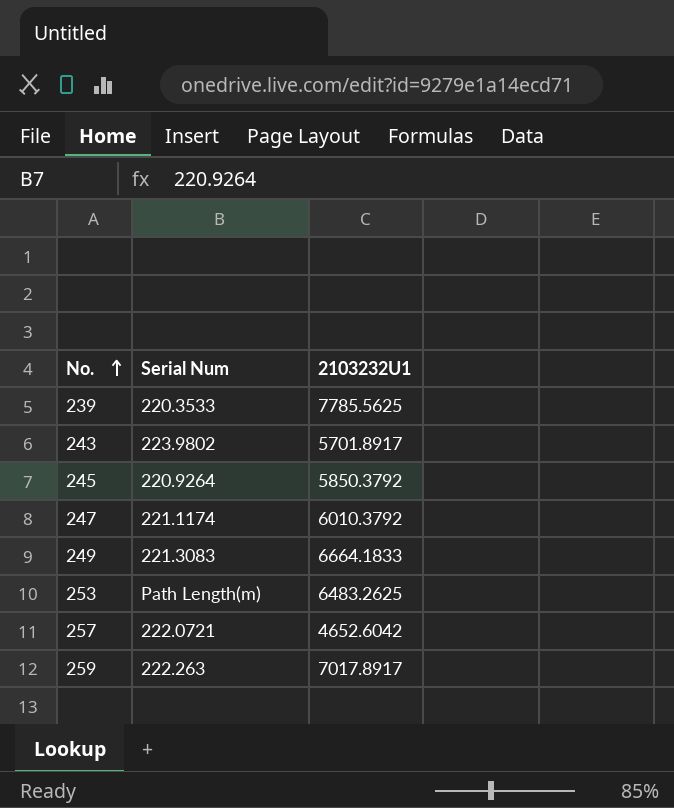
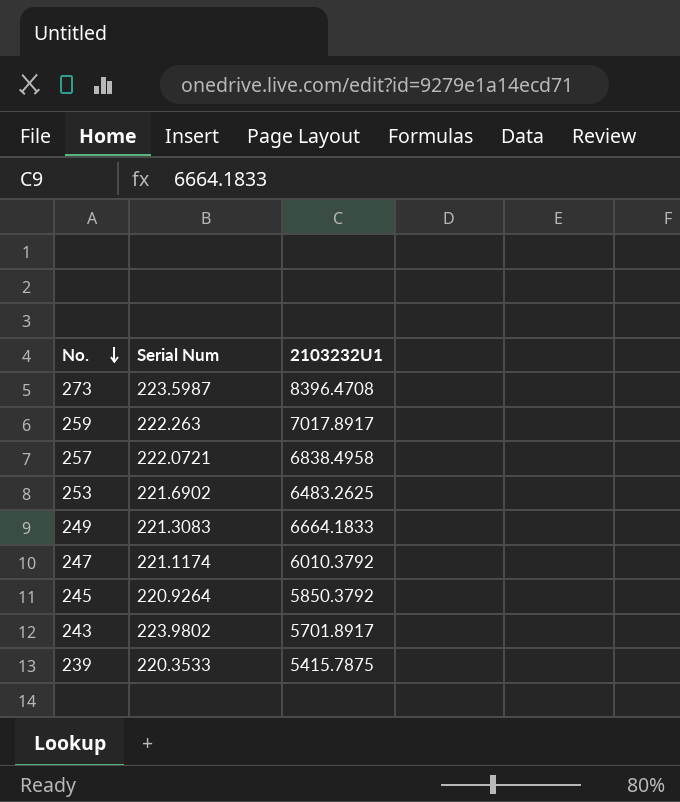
row order: No. ascending -> No. descending
row 273: none -> 223.5987 | 8396.4708
257 | 2103232U1: 4652.6042 -> 6838.4958
253 | Serial Num: Path Length(m) -> 221.6902
239 | 2103232U1: 7785.5625 -> 5415.7875

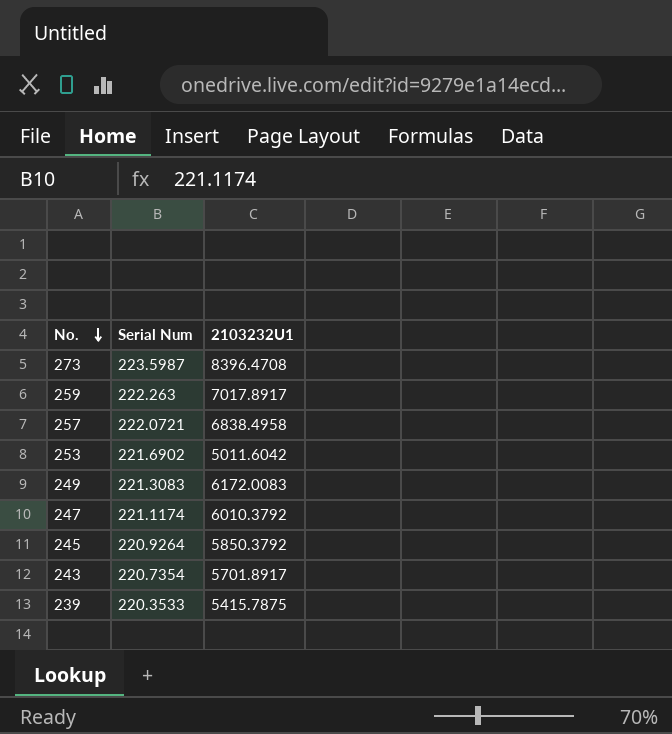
253 | 2103232U1: 6483.2625 -> 5011.6042
249 | 2103232U1: 6664.1833 -> 6172.0083
243 | Serial Num: 223.9802 -> 220.7354

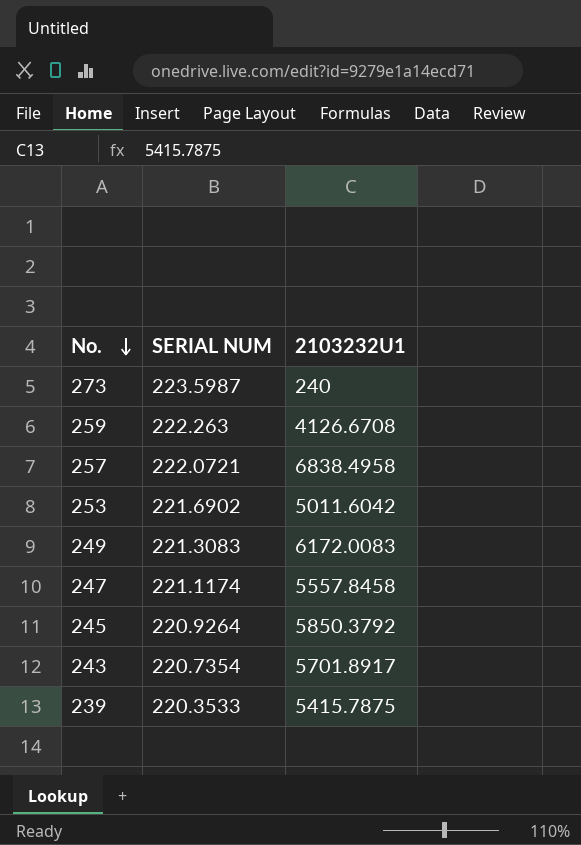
column name: Serial Num -> SERIAL NUM
273 | 2103232U1: 8396.4708 -> 240
259 | 2103232U1: 7017.8917 -> 4126.6708
247 | 2103232U1: 6010.3792 -> 5557.8458

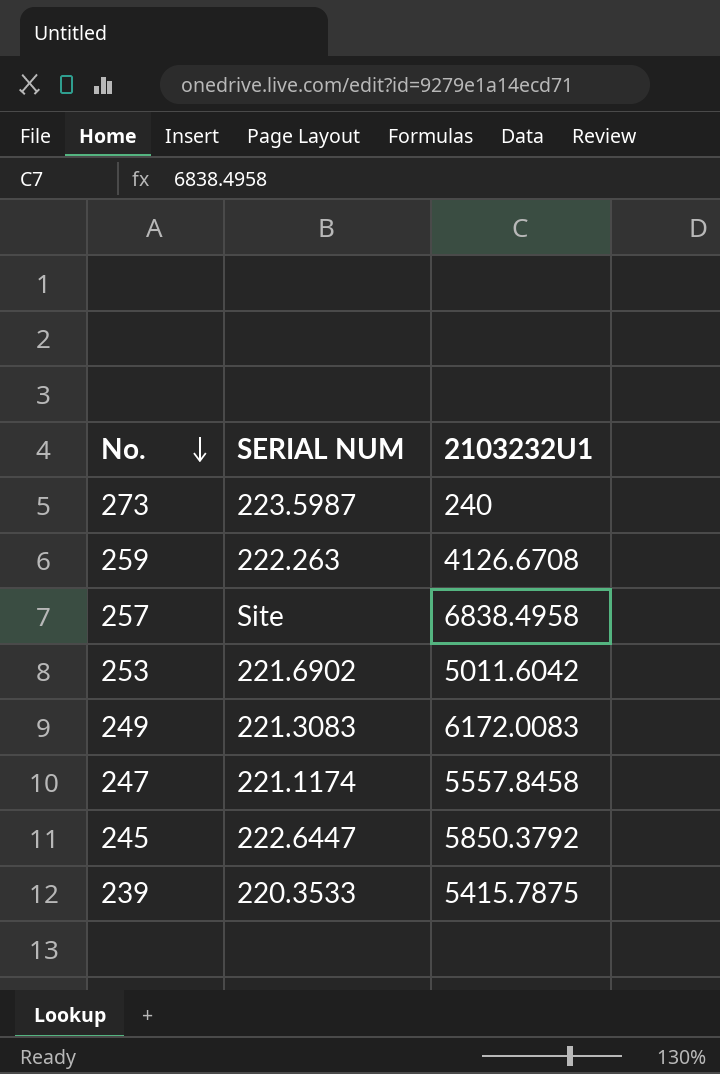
row 243: 220.7354 | 5701.8917 -> none
257 | SERIAL NUM: 222.0721 -> Site
245 | SERIAL NUM: 220.9264 -> 222.6447

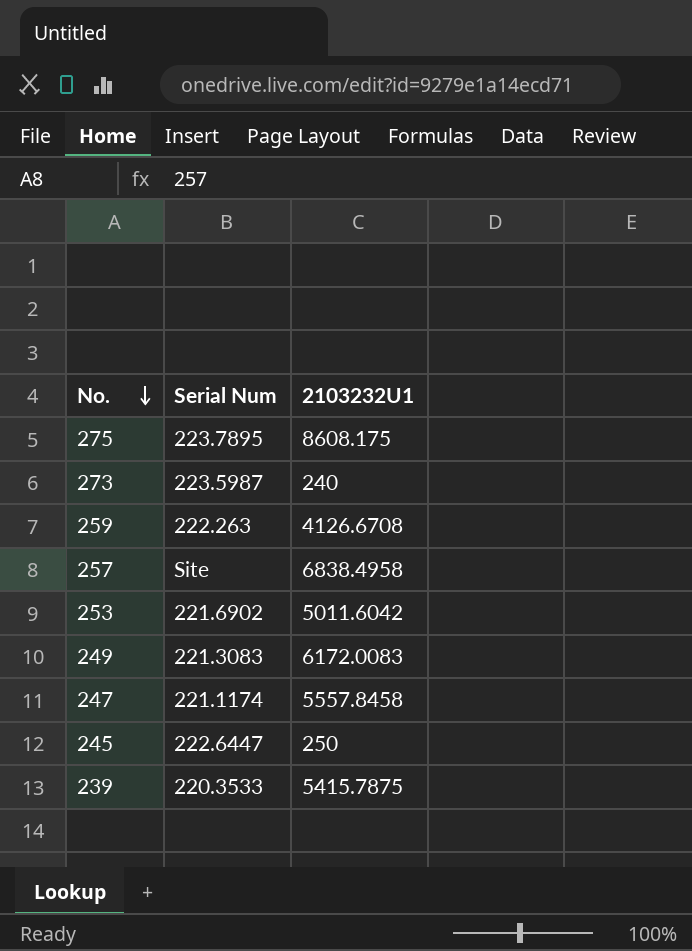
column name: SERIAL NUM -> Serial Num
row 275: none -> 223.7895 | 8608.175
245 | 2103232U1: 5850.3792 -> 250

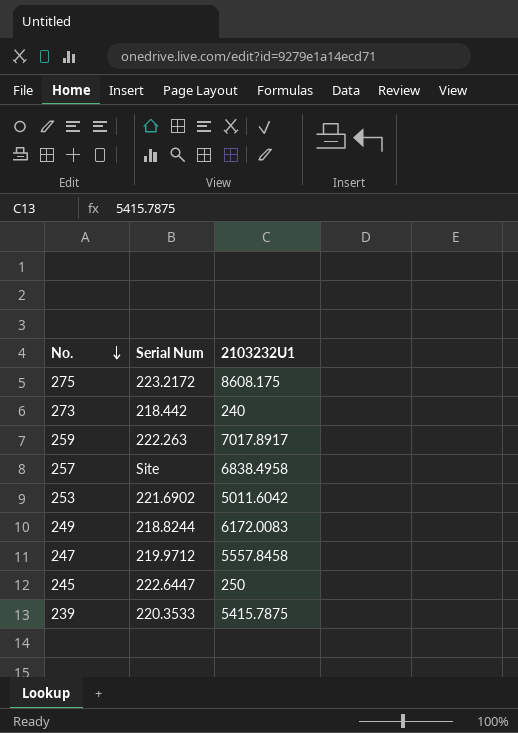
275 | Serial Num: 223.7895 -> 223.2172
273 | Serial Num: 223.5987 -> 218.442
259 | 2103232U1: 4126.6708 -> 7017.8917
249 | Serial Num: 221.3083 -> 218.8244
247 | Serial Num: 221.1174 -> 219.9712

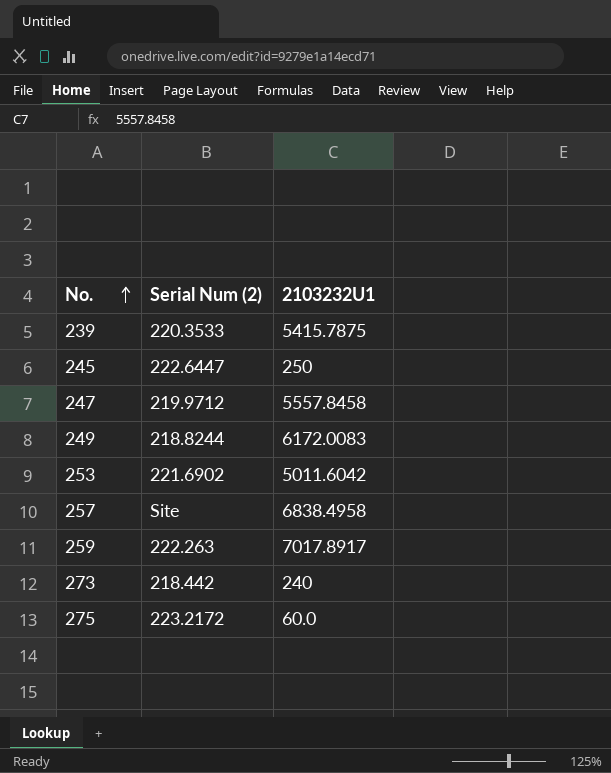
row order: No. descending -> No. ascending
column name: Serial Num -> Serial Num (2)
275 | 2103232U1: 8608.175 -> 60.0

